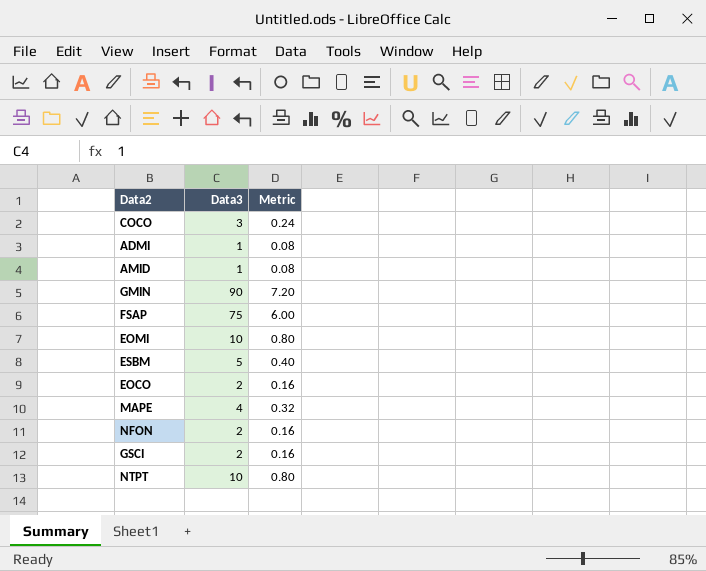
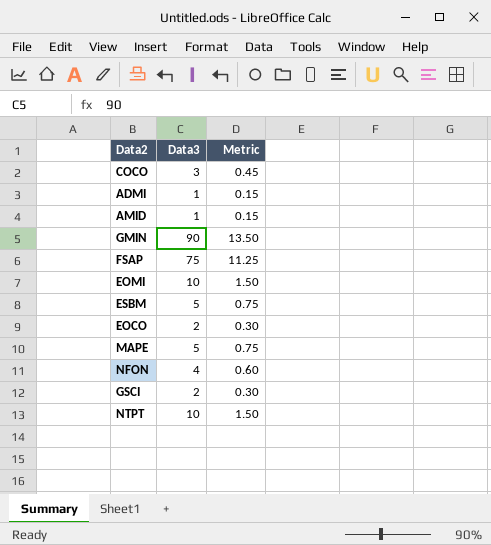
column Metric | formula: [Data3] * 0.08 -> [Data3] * 0.15
MAPE | Data3: 4 -> 5
NFON | Data3: 2 -> 4

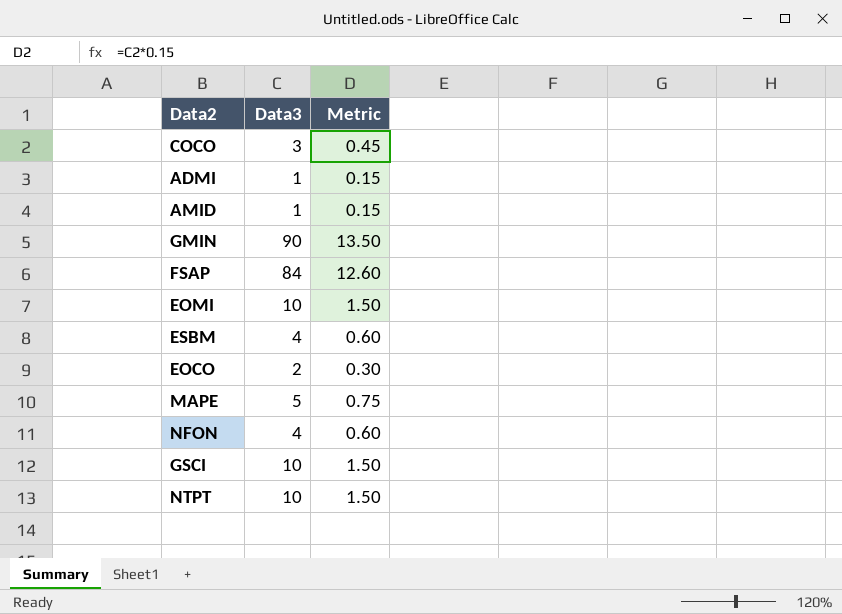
FSAP | Data3: 75 -> 84
FSAP | Metric: 11.25 -> 12.60
ESBM | Data3: 5 -> 4
ESBM | Metric: 0.75 -> 0.60
GSCI | Data3: 2 -> 10
GSCI | Metric: 0.30 -> 1.50

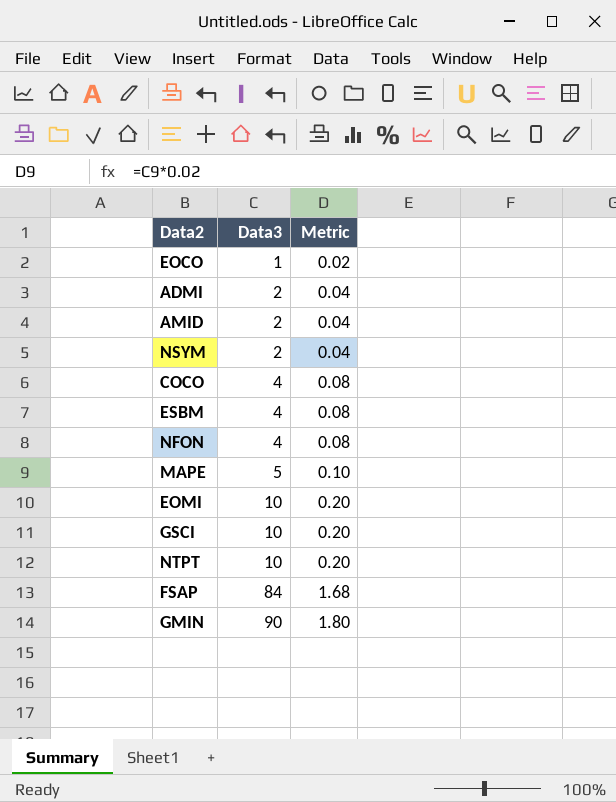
row order: none -> Data3 ascending
column Metric | formula: [Data3] * 0.15 -> [Data3] * 0.02
EOCO | Data3: 2 -> 1
ADMI | Data3: 1 -> 2
AMID | Data3: 1 -> 2
row NSYM: none -> 2 | 0.04
COCO | Data3: 3 -> 4

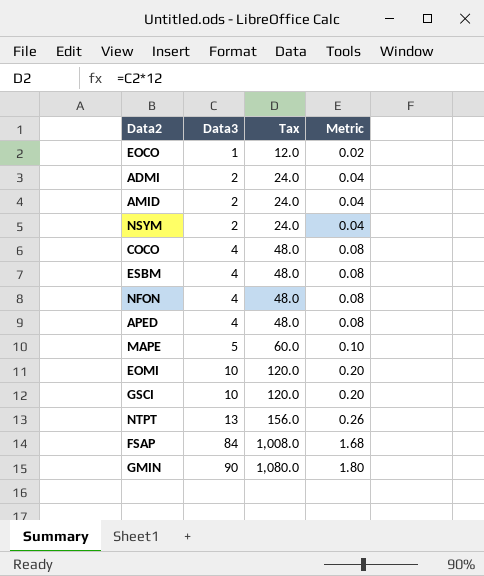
column Tax | formula: none -> [Data3] * 12
row APED: none -> 4 | 48.0 | 0.08
NTPT | Data3: 10 -> 13
NTPT | Metric: 0.20 -> 0.26

